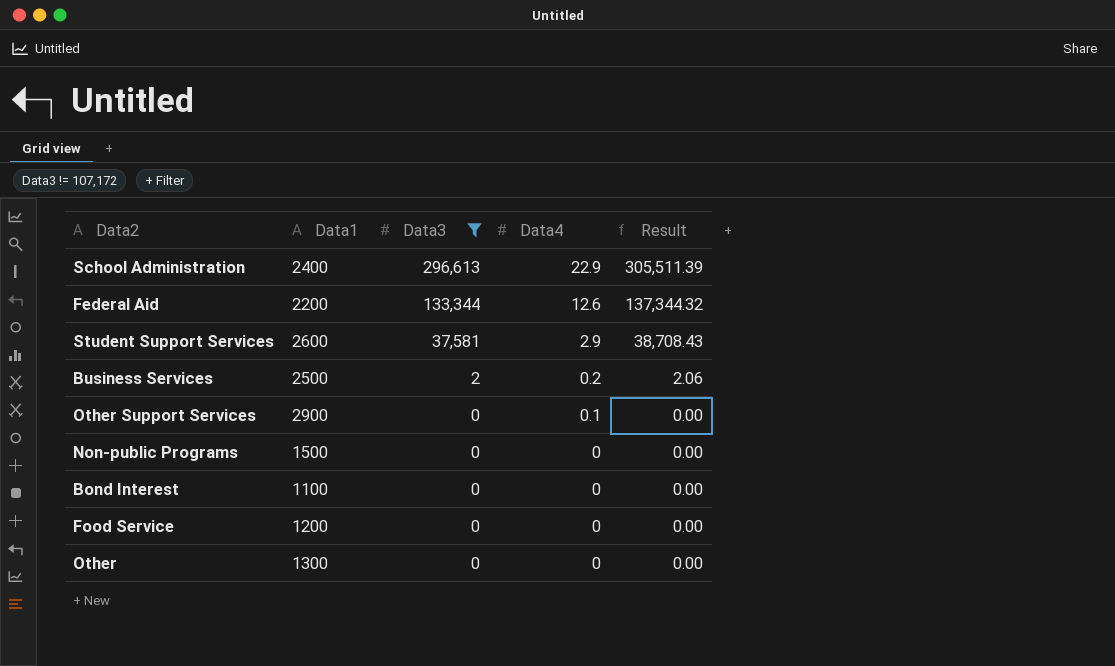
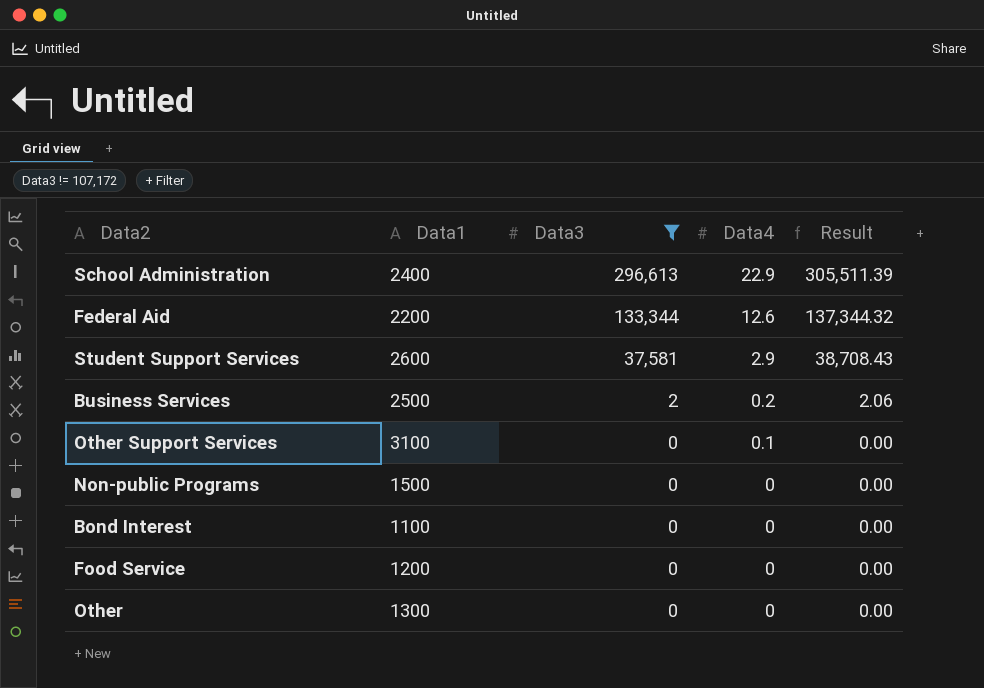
Other Support Services | Data1: 2900 -> 3100

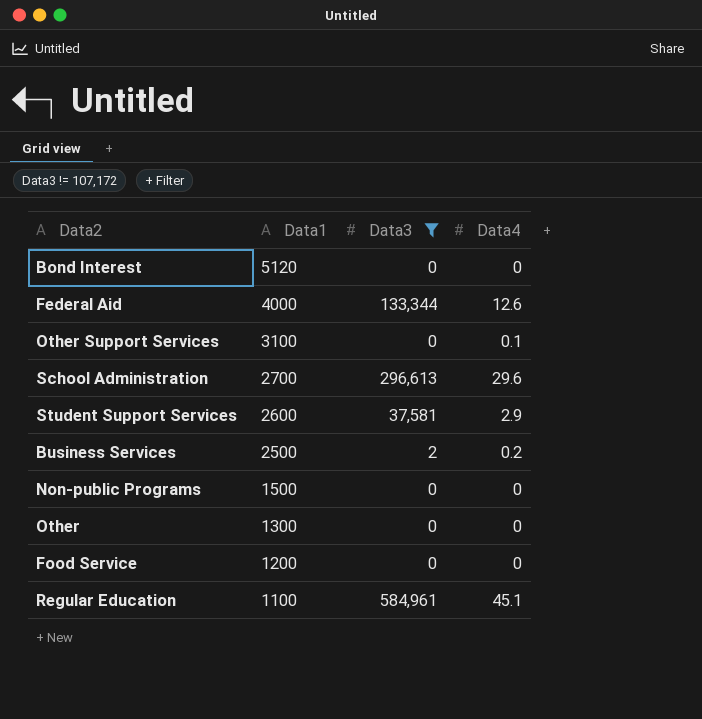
row order: Data3 descending -> Data1 descending
column Result | formula: [Data3] * 1.03 -> none
Bond Interest | Data1: 1100 -> 5120
Federal Aid | Data1: 2200 -> 4000
School Administration | Data1: 2400 -> 2700
School Administration | Data4: 22.9 -> 29.6
row Regular Education: none -> 1100 | 584,961 | 45.1

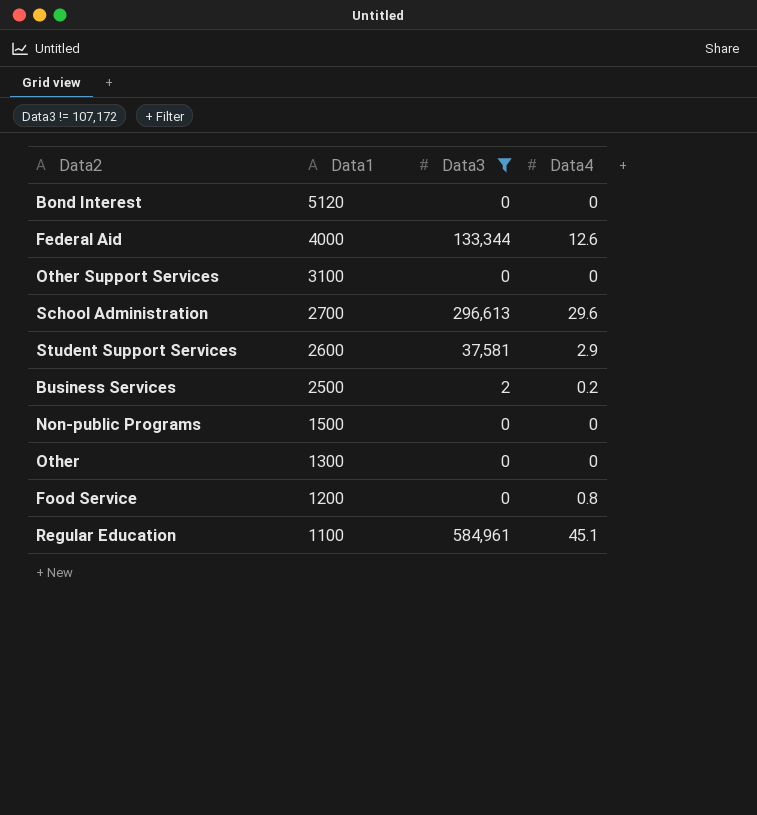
Other Support Services | Data4: 0.1 -> 0
Food Service | Data4: 0 -> 0.8

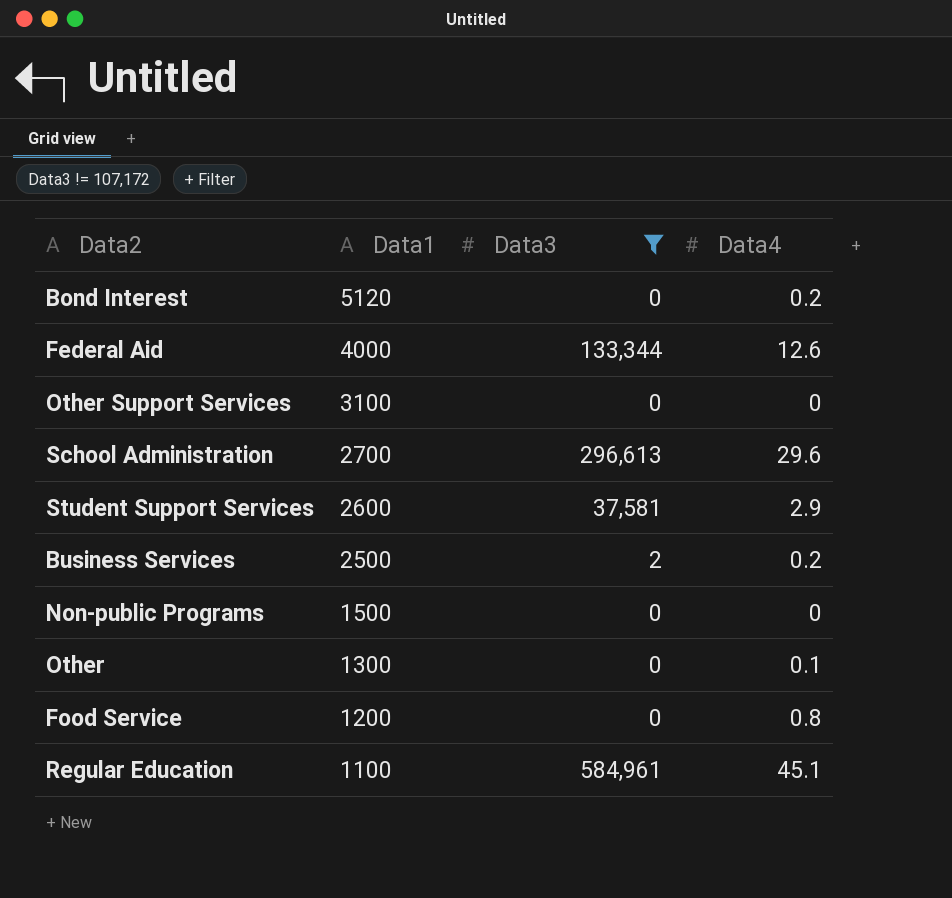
Bond Interest | Data4: 0 -> 0.2
Other | Data4: 0 -> 0.1

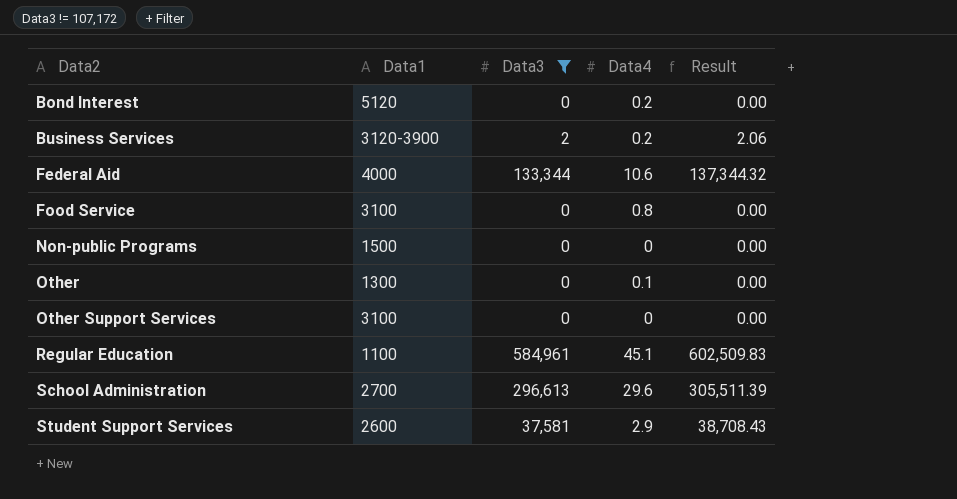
row order: Data1 descending -> Data2 ascending
column Result | formula: none -> [Data3] * 1.03
Business Services | Data1: 2500 -> 3120-3900
Federal Aid | Data4: 12.6 -> 10.6
Food Service | Data1: 1200 -> 3100

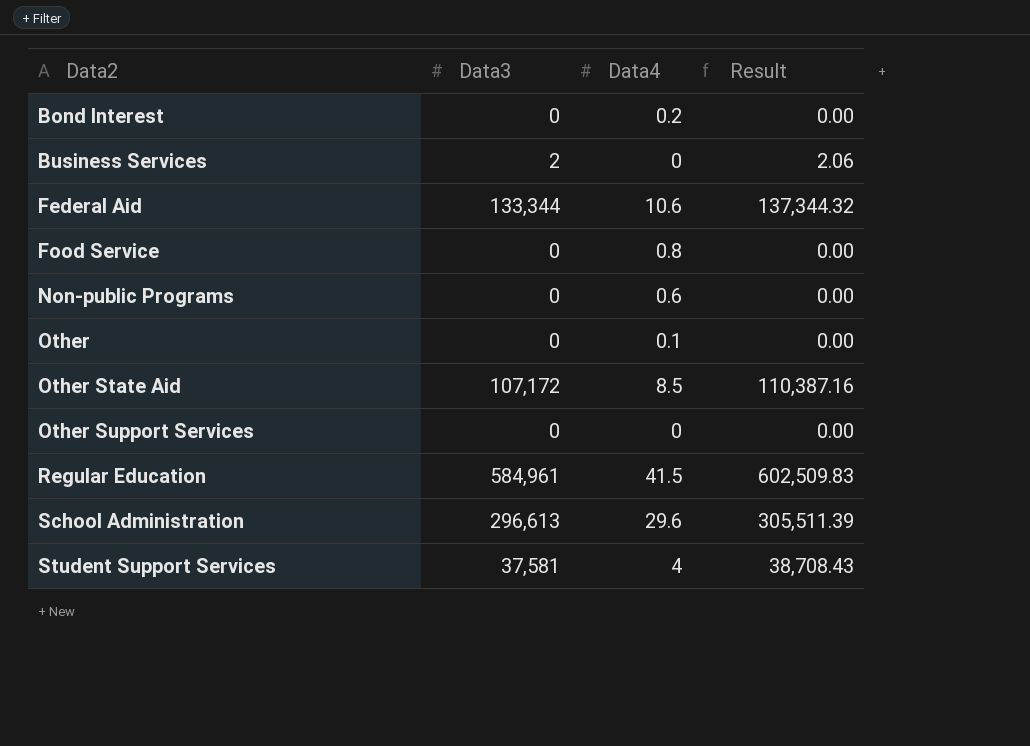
filter: Data3 != 107,172 -> none
column Data1 | position: 2 -> none
Business Services | Data4: 0.2 -> 0
Non-public Programs | Data4: 0 -> 0.6
Regular Education | Data4: 45.1 -> 41.5
Student Support Services | Data4: 2.9 -> 4

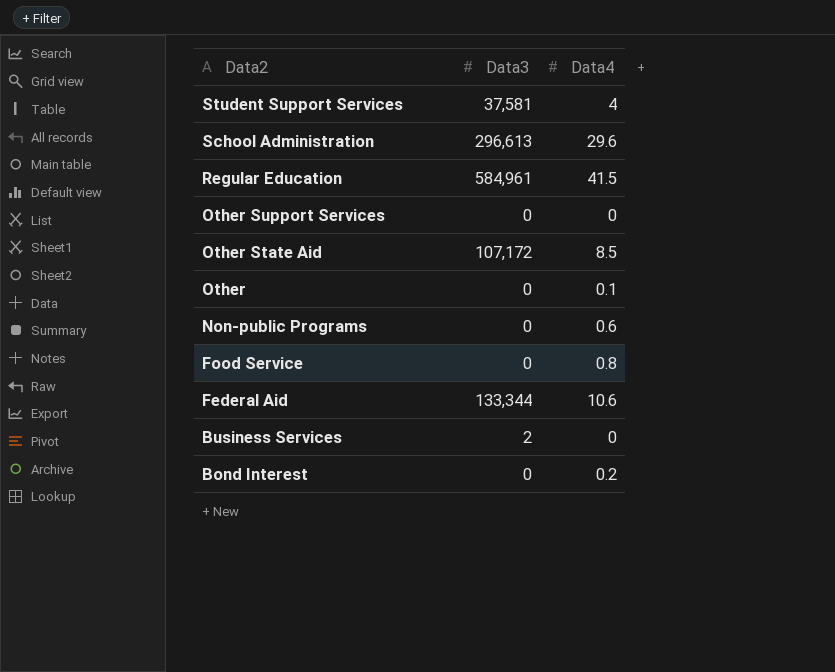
row order: Data2 ascending -> Data2 descending
column Result | formula: [Data3] * 1.03 -> none

